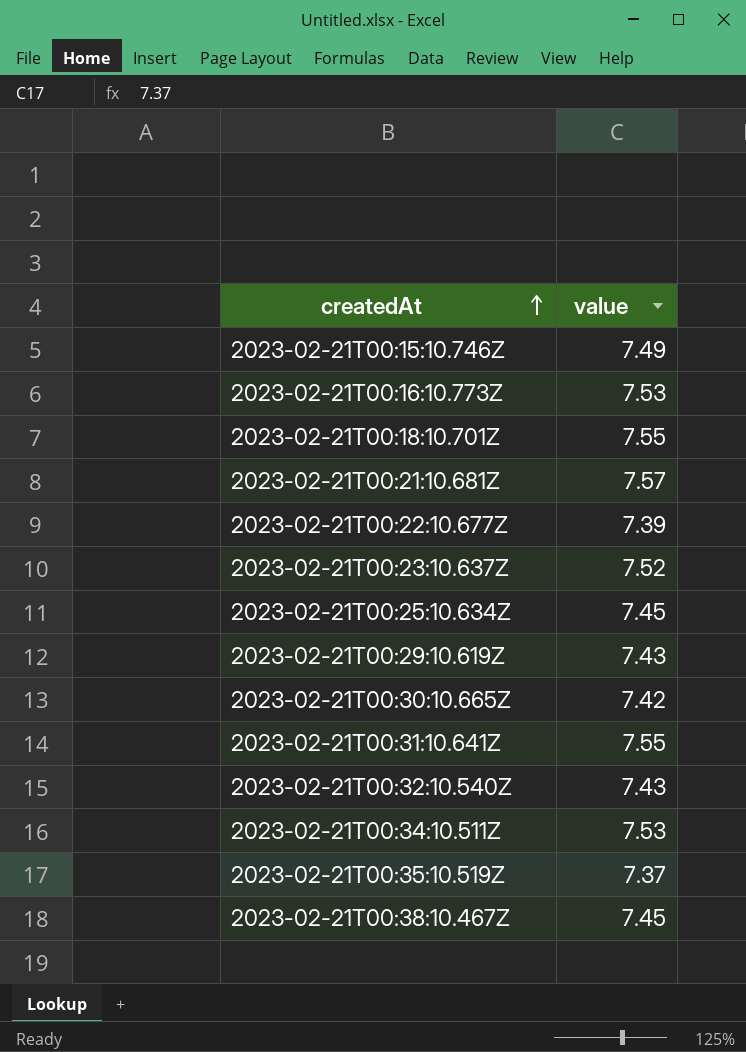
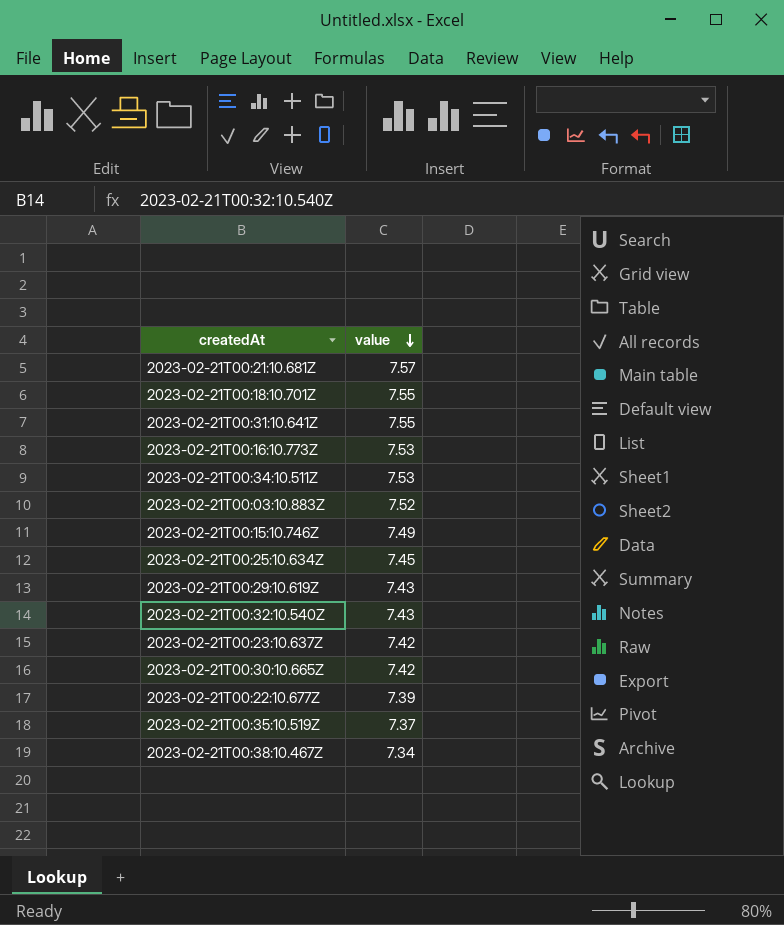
row order: createdAt ascending -> value descending
row 2023-02-21T00:03:10.883Z: none -> 7.52
2023-02-21T00:23:10.637Z | value: 7.52 -> 7.42
2023-02-21T00:38:10.467Z | value: 7.45 -> 7.34

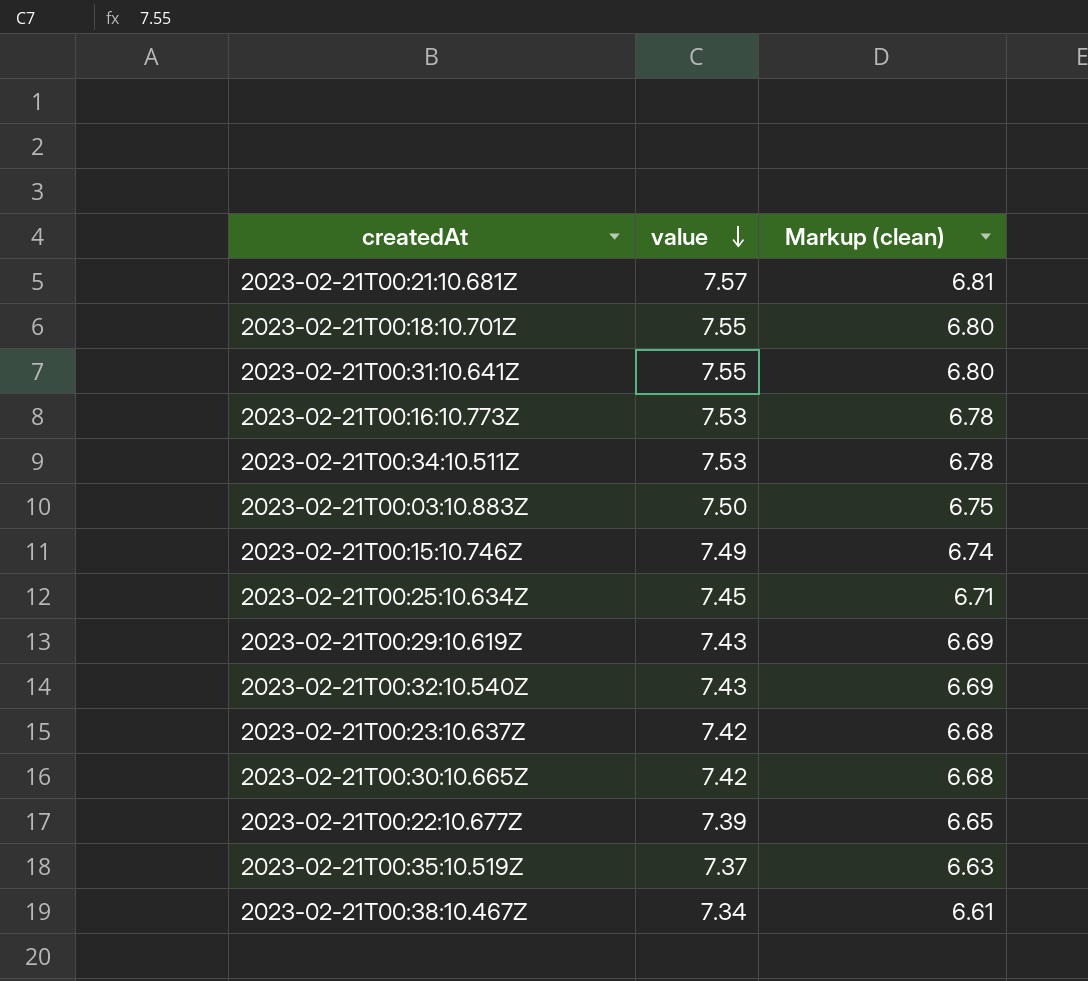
column Markup (clean) | formula: none -> [value] * 0.9
2023-02-21T00:03:10.883Z | value: 7.52 -> 7.50

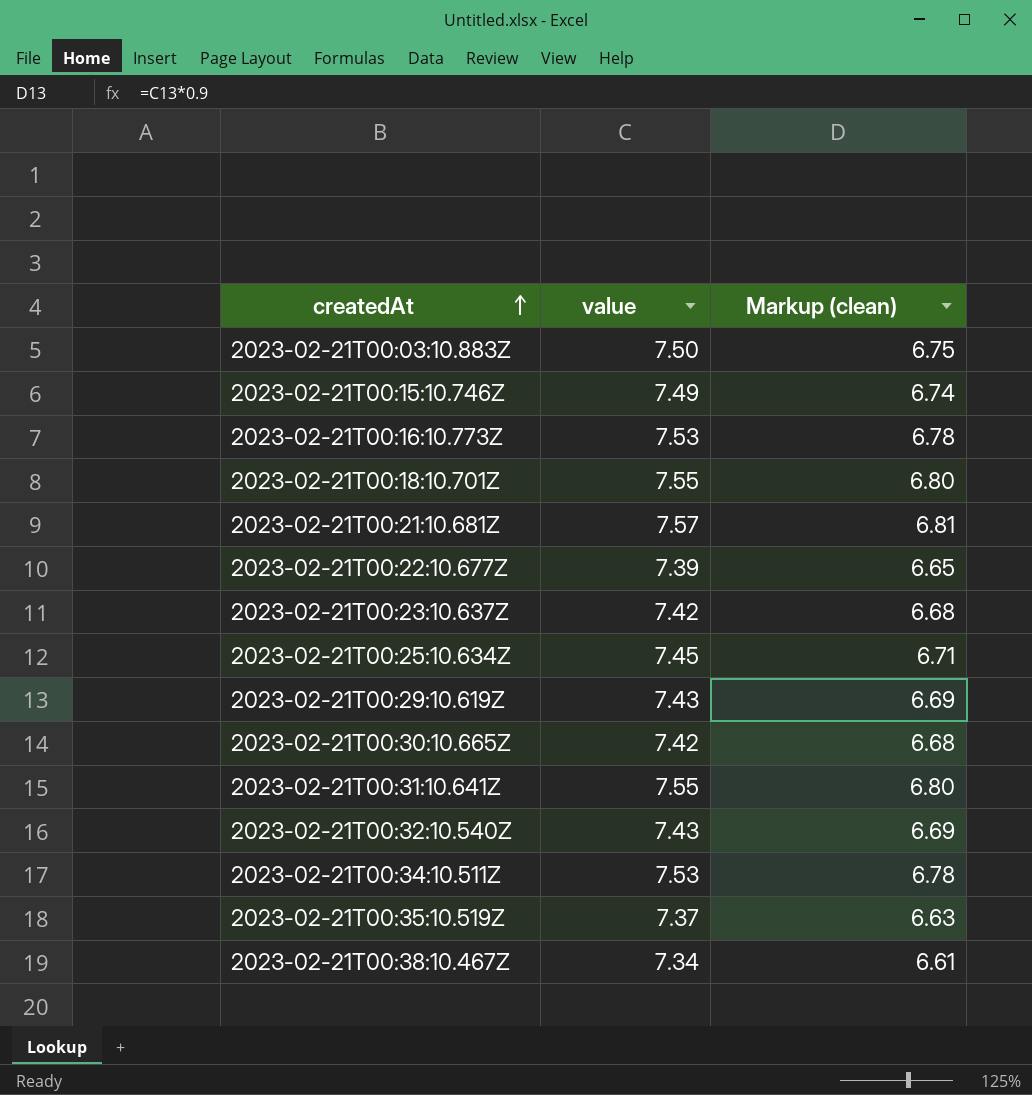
row order: value descending -> createdAt ascending

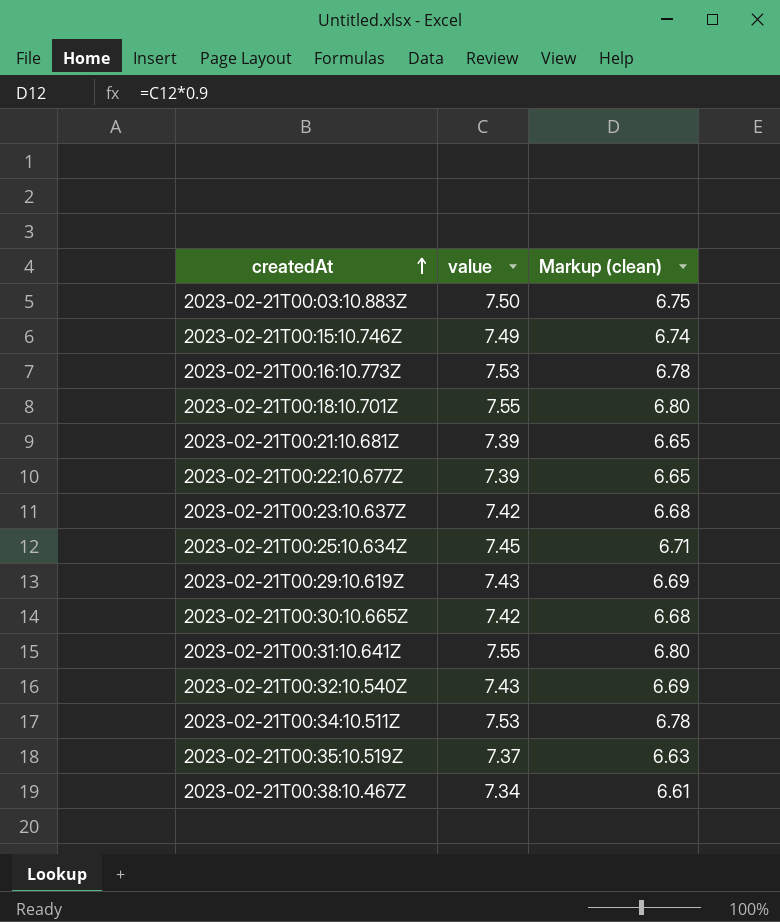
2023-02-21T00:21:10.681Z | value: 7.57 -> 7.39
2023-02-21T00:21:10.681Z | Markup (clean): 6.81 -> 6.65

